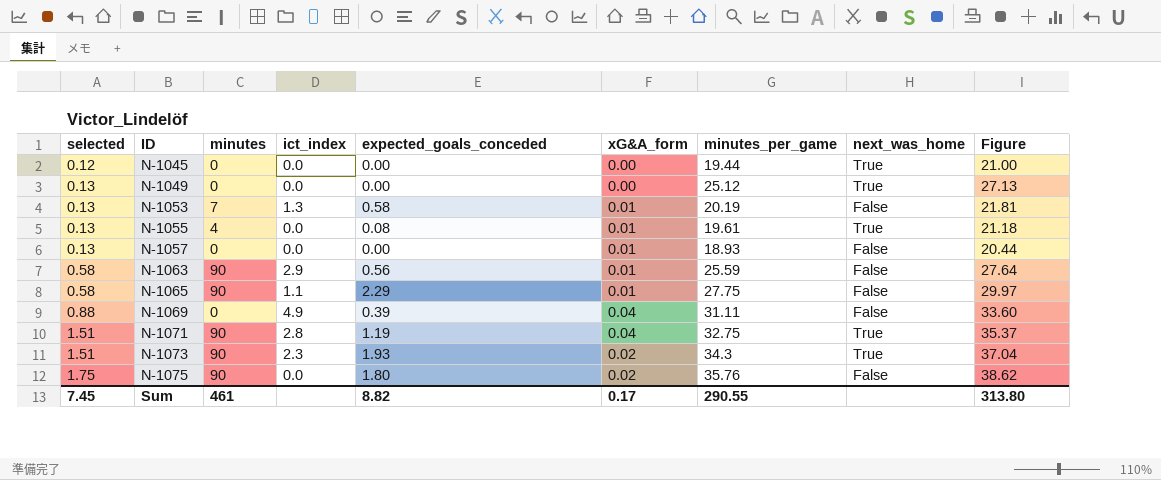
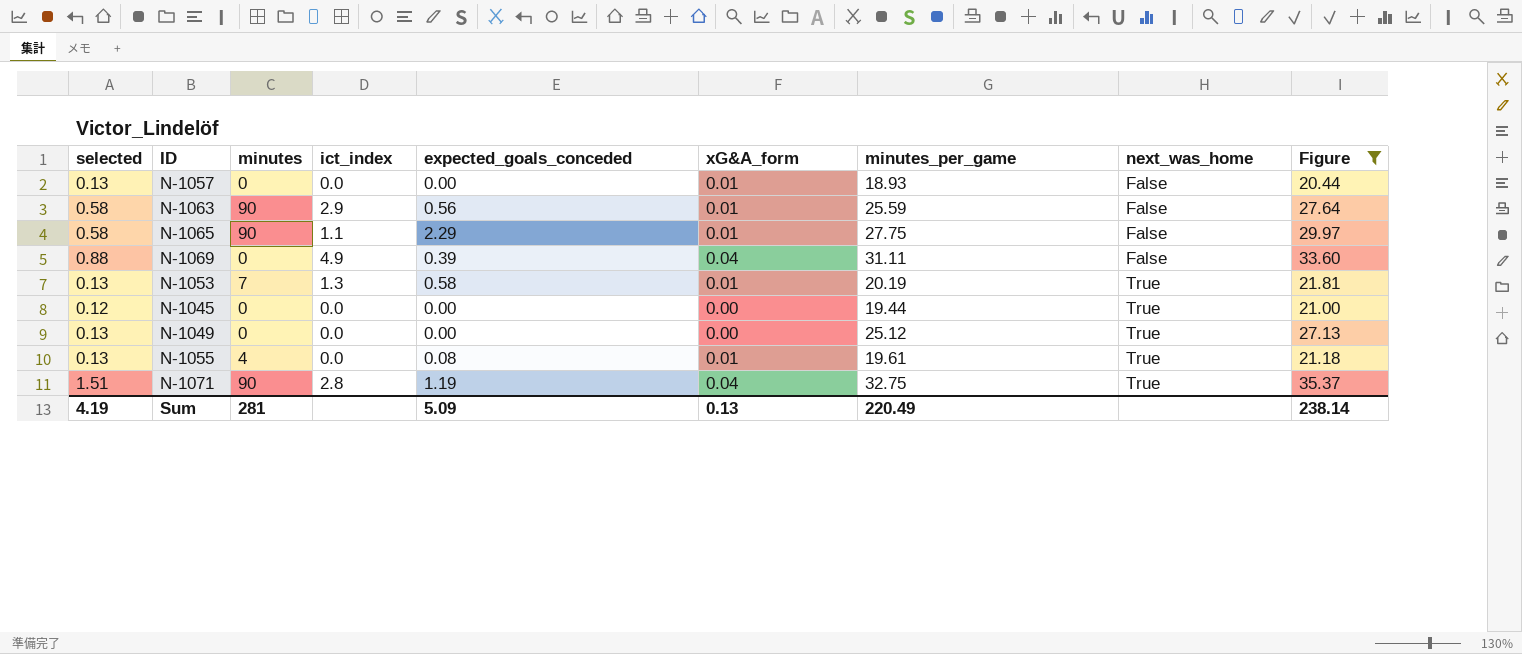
filter: none -> Figure <= 35.37
row order: selected ascending -> next_was_home ascending
N-1053 | next_was_home: False -> True
Sum | selected: 7.45 -> 4.19
Sum | minutes: 461 -> 281
Sum | expected_goals_conceded: 8.82 -> 5.09
Sum | xG&A_form: 0.17 -> 0.13
Sum | minutes_per_game: 290.55 -> 220.49
Sum | Figure: 313.80 -> 238.14

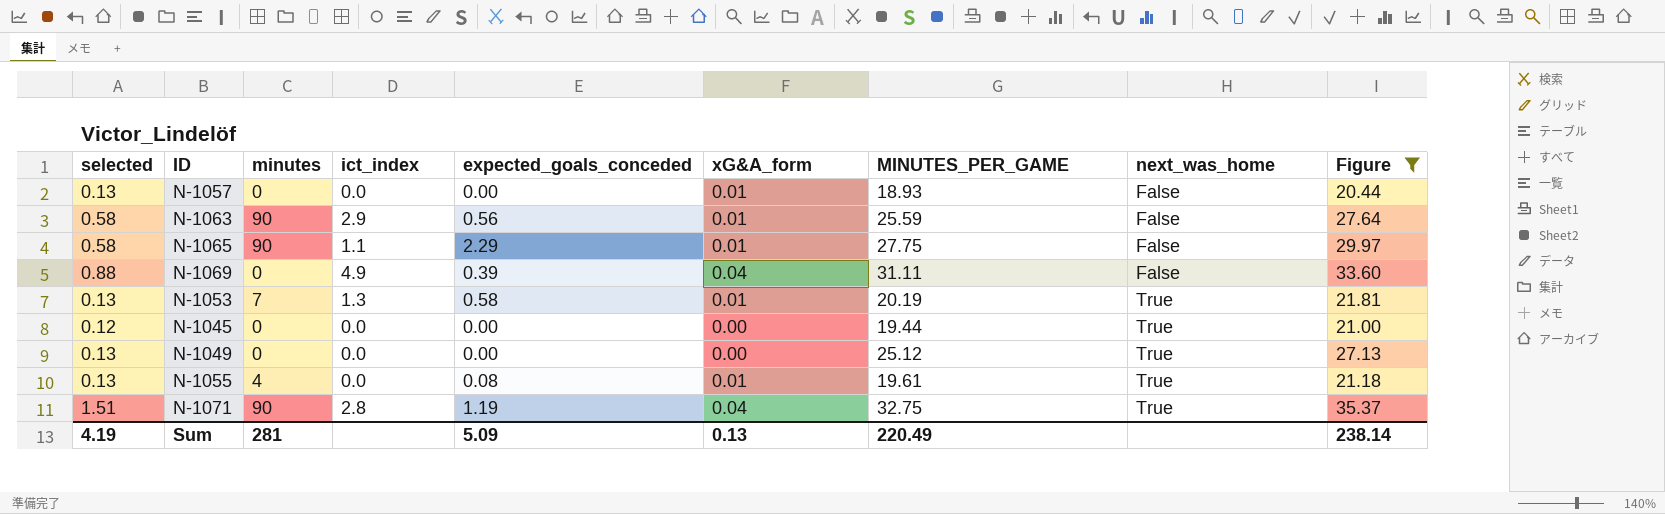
column name: minutes_per_game -> MINUTES_PER_GAME

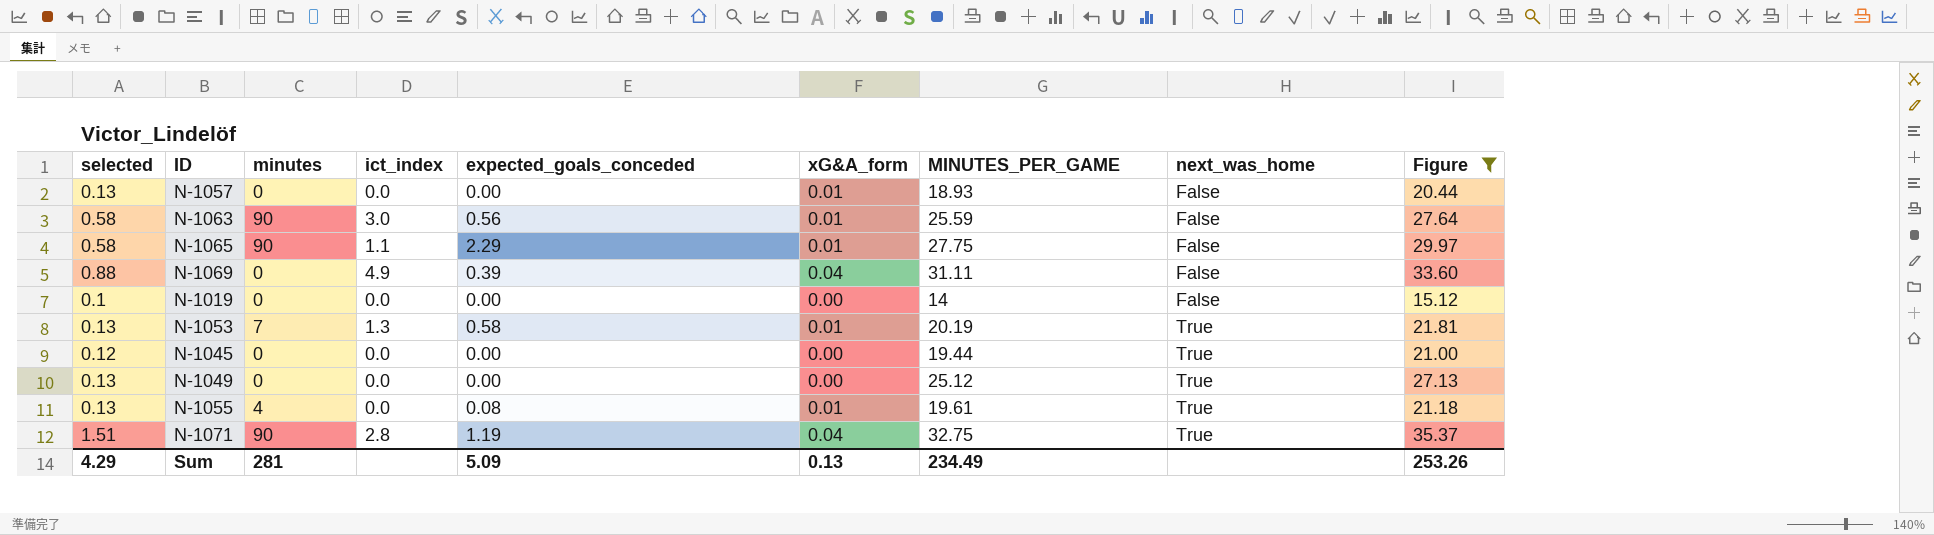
N-1063 | ict_index: 2.9 -> 3.0
row N-1019: none -> 0.1 | 0 | 0.0 | 0.00 | 0.00 | 14 | False | 15.12
Sum | selected: 4.19 -> 4.29
Sum | MINUTES_PER_GAME: 220.49 -> 234.49
Sum | Figure: 238.14 -> 253.26

